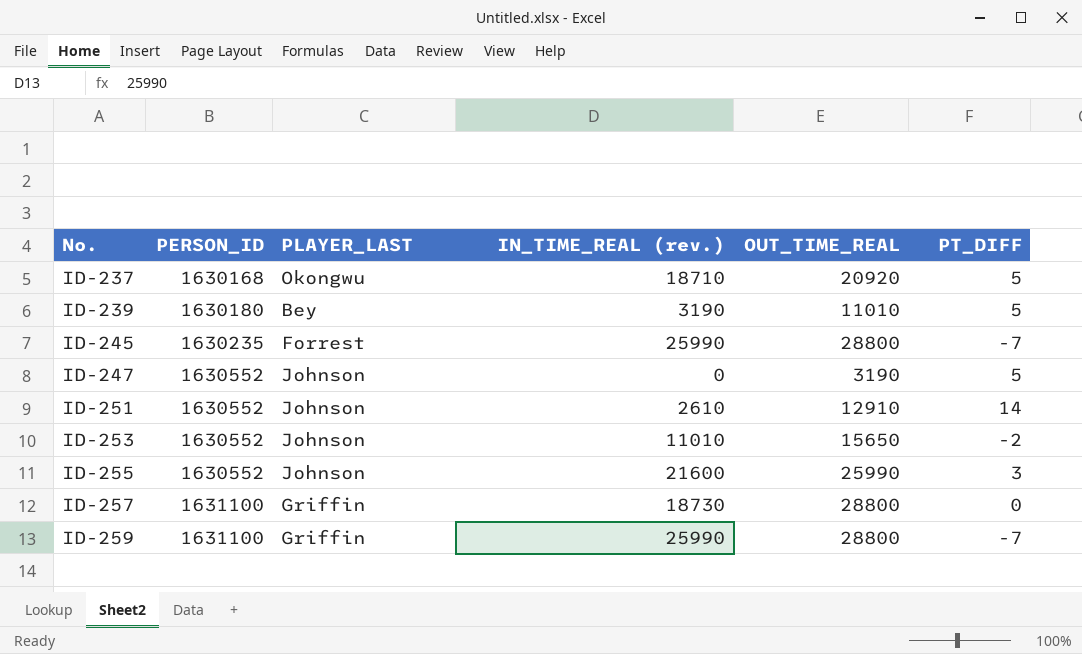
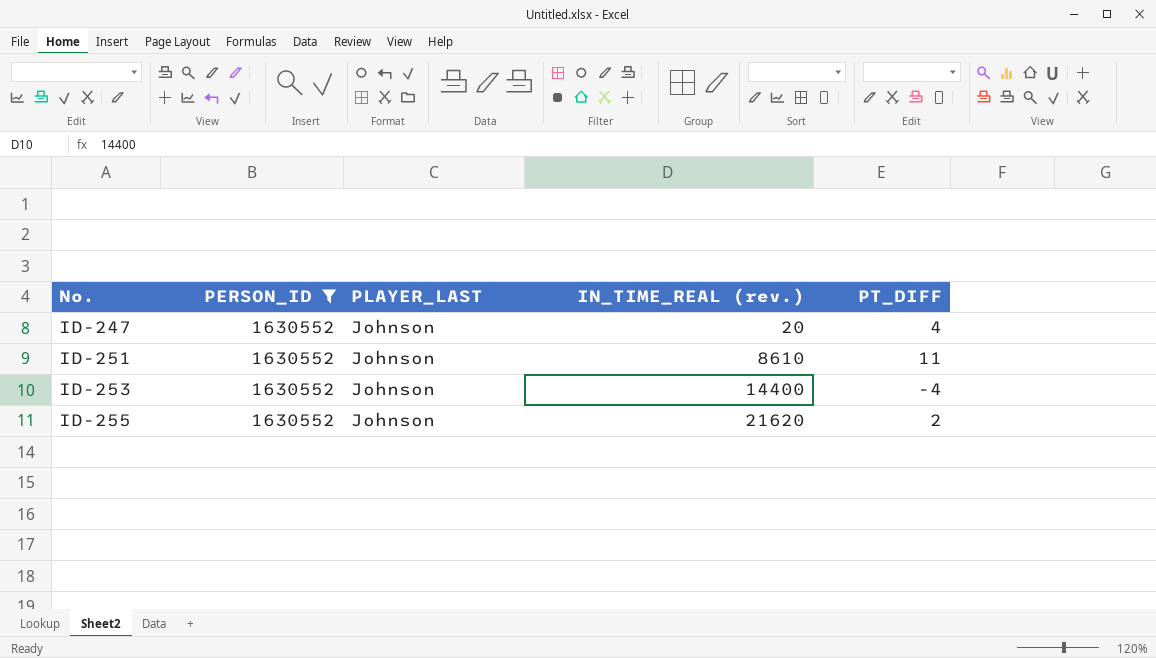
filter: none -> PERSON_ID = 1630552
column OUT_TIME_REAL | position: 5 -> none
ID-247 | IN_TIME_REAL (rev.): 0 -> 20
ID-247 | PT_DIFF: 5 -> 4
ID-251 | IN_TIME_REAL (rev.): 2610 -> 8610
ID-251 | PT_DIFF: 14 -> 11
ID-253 | IN_TIME_REAL (rev.): 11010 -> 14400
ID-253 | PT_DIFF: -2 -> -4
ID-255 | IN_TIME_REAL (rev.): 21600 -> 21620
ID-255 | PT_DIFF: 3 -> 2

